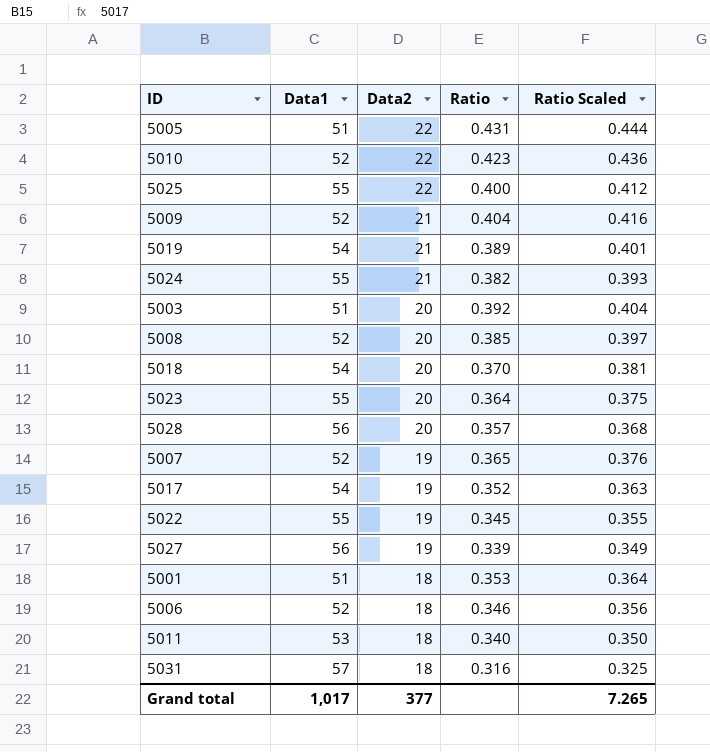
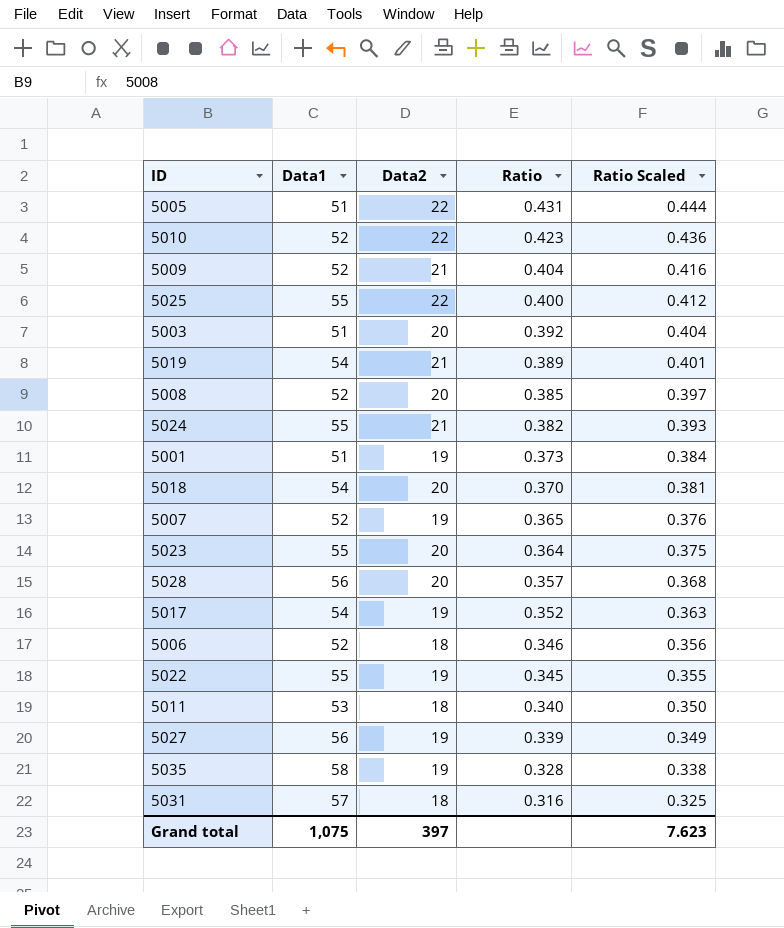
row order: Data2 descending -> Ratio descending
5001 | Data2: 18 -> 19
5001 | Ratio: 0.353 -> 0.373
5001 | Ratio Scaled: 0.364 -> 0.384
row 5035: none -> 58 | 19 | 0.328 | 0.338
Grand total | Data1: 1,017 -> 1,075
Grand total | Data2: 377 -> 397
Grand total | Ratio Scaled: 7.265 -> 7.623

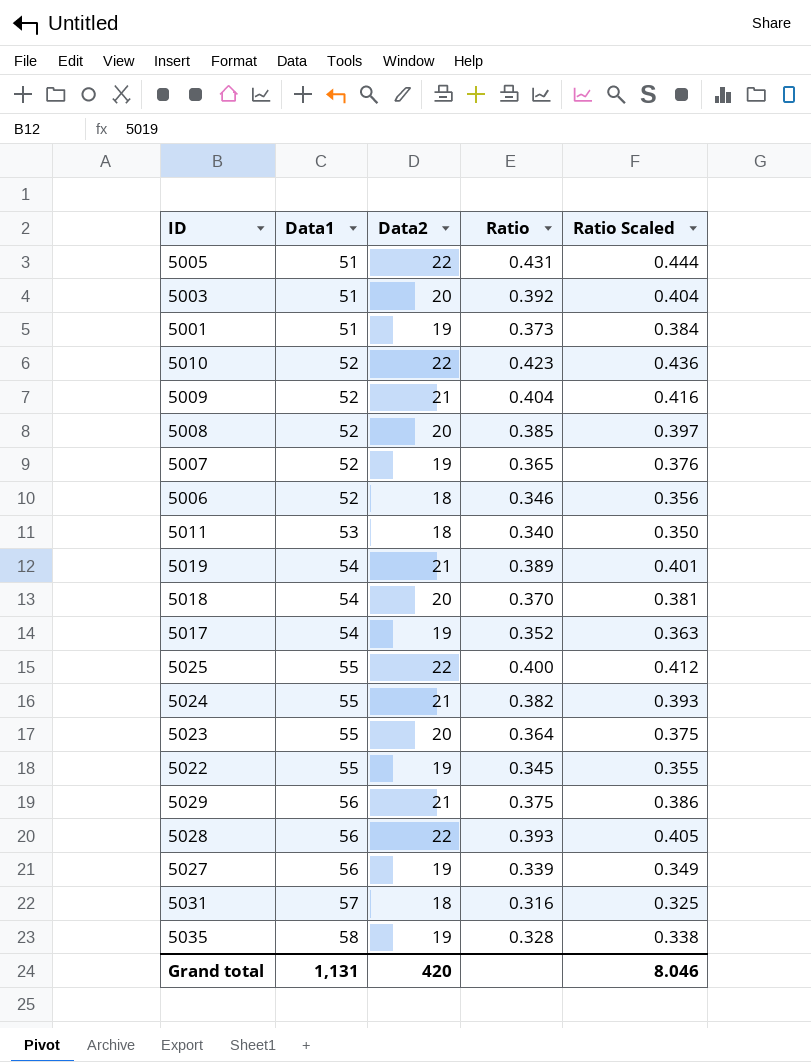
row order: Ratio descending -> Data1 ascending
row 5029: none -> 56 | 21 | 0.375 | 0.386
5028 | Data2: 20 -> 22
5028 | Ratio: 0.357 -> 0.393
5028 | Ratio Scaled: 0.368 -> 0.405
Grand total | Data1: 1,075 -> 1,131
Grand total | Data2: 397 -> 420
Grand total | Ratio Scaled: 7.623 -> 8.046

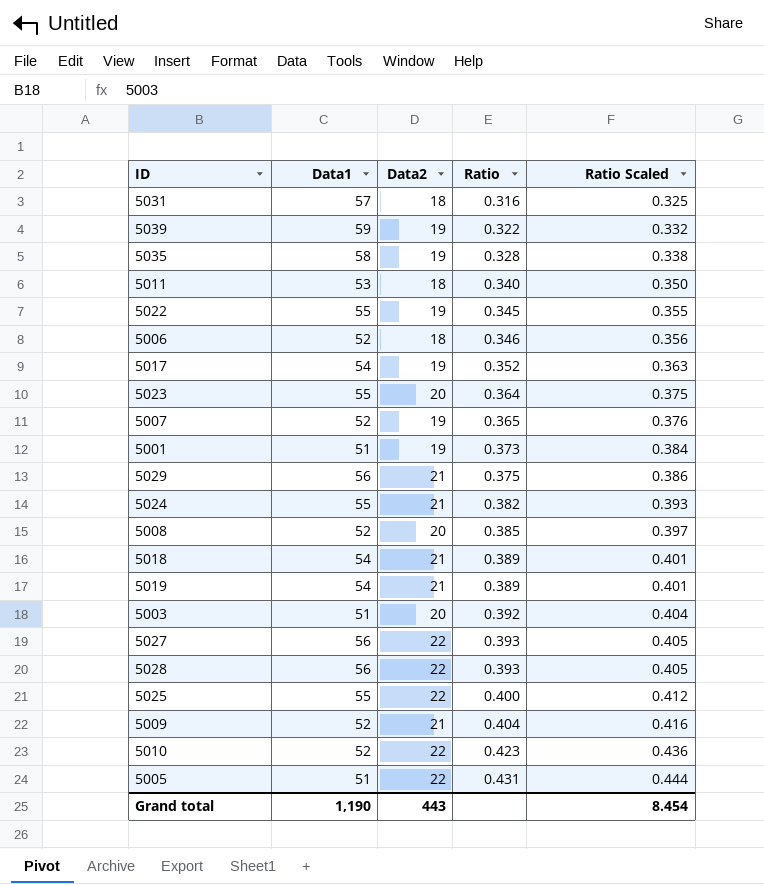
row order: Data1 ascending -> Ratio ascending
row 5039: none -> 59 | 19 | 0.322 | 0.332
5018 | Data2: 20 -> 21
5018 | Ratio: 0.370 -> 0.389
5018 | Ratio Scaled: 0.381 -> 0.401
5027 | Data2: 19 -> 22
5027 | Ratio: 0.339 -> 0.393
5027 | Ratio Scaled: 0.349 -> 0.405
Grand total | Data1: 1,131 -> 1,190
Grand total | Data2: 420 -> 443
Grand total | Ratio Scaled: 8.046 -> 8.454

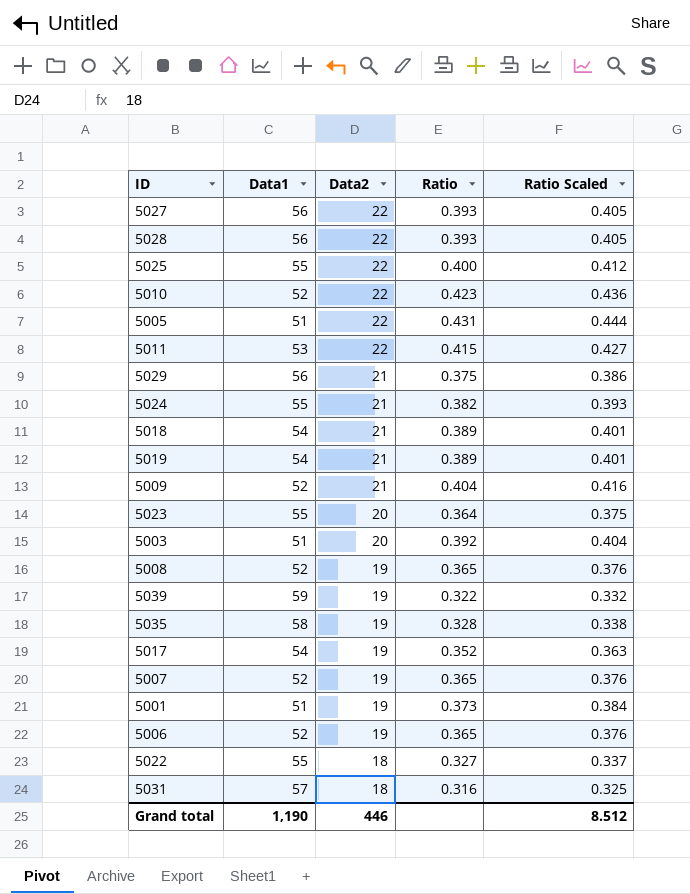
row order: Ratio ascending -> Data2 descending
5011 | Data2: 18 -> 22
5011 | Ratio: 0.340 -> 0.415
5011 | Ratio Scaled: 0.350 -> 0.427
5008 | Data2: 20 -> 19
5008 | Ratio: 0.385 -> 0.365
5008 | Ratio Scaled: 0.397 -> 0.376
5006 | Data2: 18 -> 19
5006 | Ratio: 0.346 -> 0.365
5006 | Ratio Scaled: 0.356 -> 0.376
5022 | Data2: 19 -> 18
5022 | Ratio: 0.345 -> 0.327
5022 | Ratio Scaled: 0.355 -> 0.337
Grand total | Data2: 443 -> 446
Grand total | Ratio Scaled: 8.454 -> 8.512

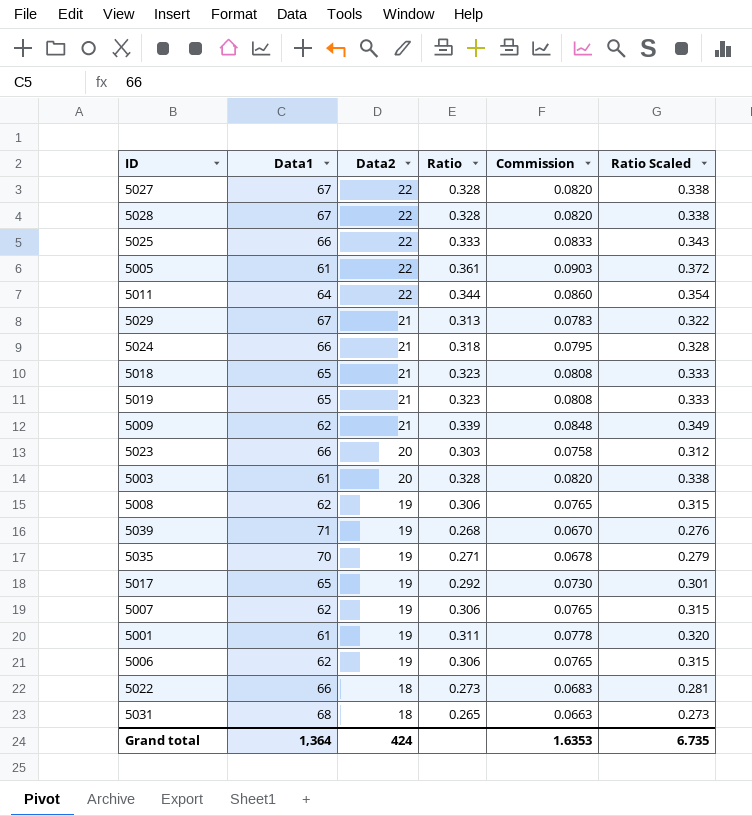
column Commission | formula: none -> [Ratio] * 0.25
row 5010: 52 | 22 | 0.423 | 0.436 -> none
5027 | Data1: 56 -> 67
5027 | Ratio: 0.393 -> 0.328
5027 | Ratio Scaled: 0.405 -> 0.338
5028 | Data1: 56 -> 67
5028 | Ratio: 0.393 -> 0.328
5028 | Ratio Scaled: 0.405 -> 0.338
5025 | Data1: 55 -> 66
5025 | Ratio: 0.400 -> 0.333
5025 | Ratio Scaled: 0.412 -> 0.343
5005 | Data1: 51 -> 61
5005 | Ratio: 0.431 -> 0.361
5005 | Ratio Scaled: 0.444 -> 0.372
5011 | Data1: 53 -> 64
5011 | Ratio: 0.415 -> 0.344
5011 | Ratio Scaled: 0.427 -> 0.354
5029 | Data1: 56 -> 67
5029 | Ratio: 0.375 -> 0.313
5029 | Ratio Scaled: 0.386 -> 0.322
5024 | Data1: 55 -> 66
5024 | Ratio: 0.382 -> 0.318
5024 | Ratio Scaled: 0.393 -> 0.328
5018 | Data1: 54 -> 65
5018 | Ratio: 0.389 -> 0.323
5018 | Ratio Scaled: 0.401 -> 0.333
5019 | Data1: 54 -> 65
5019 | Ratio: 0.389 -> 0.323
5019 | Ratio Scaled: 0.401 -> 0.333
5009 | Data1: 52 -> 62
5009 | Ratio: 0.404 -> 0.339
5009 | Ratio Scaled: 0.416 -> 0.349
5023 | Data1: 55 -> 66
5023 | Ratio: 0.364 -> 0.303
5023 | Ratio Scaled: 0.375 -> 0.312
5003 | Data1: 51 -> 61
5003 | Ratio: 0.392 -> 0.328
5003 | Ratio Scaled: 0.404 -> 0.338
5008 | Data1: 52 -> 62
5008 | Ratio: 0.365 -> 0.306
5008 | Ratio Scaled: 0.376 -> 0.315
5039 | Data1: 59 -> 71
5039 | Ratio: 0.322 -> 0.268
5039 | Ratio Scaled: 0.332 -> 0.276
5035 | Data1: 58 -> 70
5035 | Ratio: 0.328 -> 0.271
5035 | Ratio Scaled: 0.338 -> 0.279
5017 | Data1: 54 -> 65
5017 | Ratio: 0.352 -> 0.292
5017 | Ratio Scaled: 0.363 -> 0.301
5007 | Data1: 52 -> 62
5007 | Ratio: 0.365 -> 0.306
5007 | Ratio Scaled: 0.376 -> 0.315
5001 | Data1: 51 -> 61
5001 | Ratio: 0.373 -> 0.311
5001 | Ratio Scaled: 0.384 -> 0.320
5006 | Data1: 52 -> 62
5006 | Ratio: 0.365 -> 0.306
5006 | Ratio Scaled: 0.376 -> 0.315
5022 | Data1: 55 -> 66
5022 | Ratio: 0.327 -> 0.273
5022 | Ratio Scaled: 0.337 -> 0.281
5031 | Data1: 57 -> 68
5031 | Ratio: 0.316 -> 0.265
5031 | Ratio Scaled: 0.325 -> 0.273
Grand total | Data1: 1,190 -> 1,364
Grand total | Data2: 446 -> 424
Grand total | Ratio Scaled: 8.512 -> 6.735

